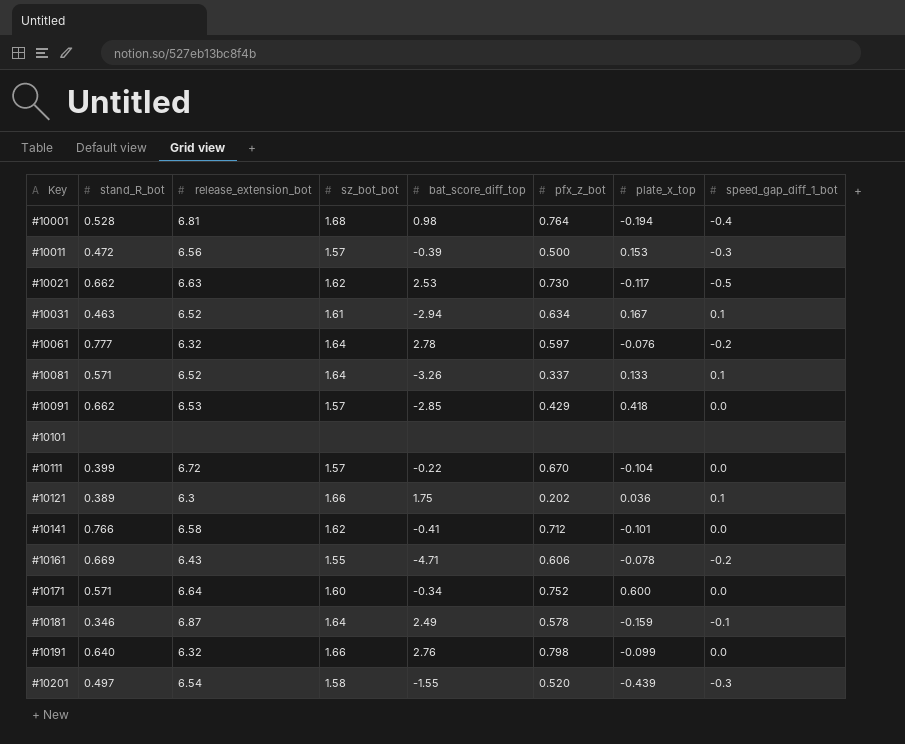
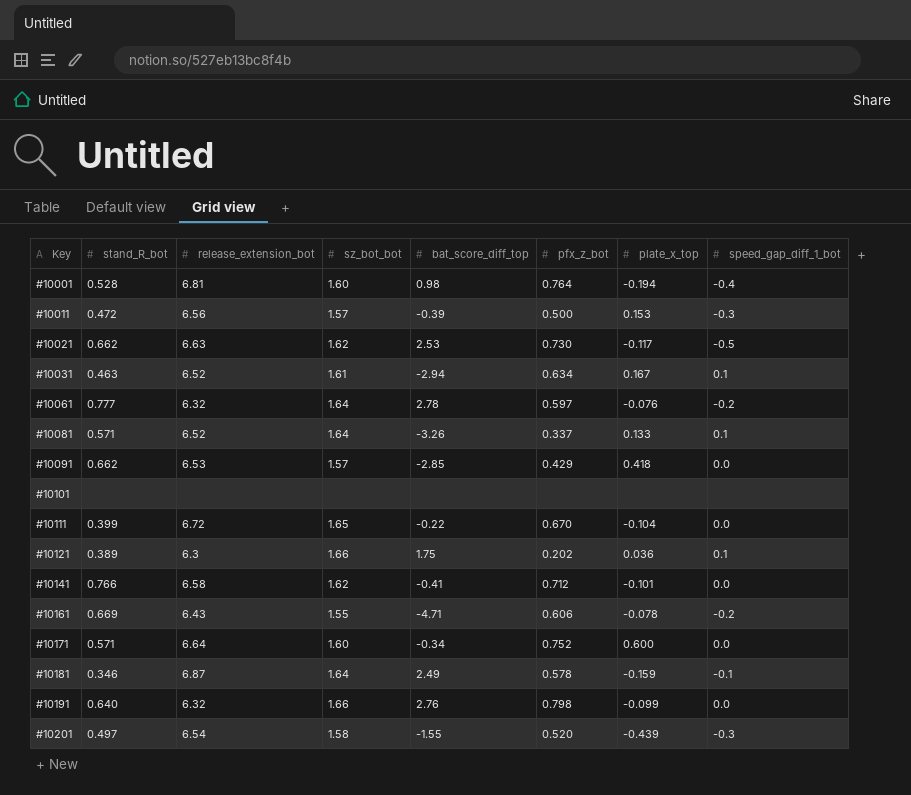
#10001 | sz_bot_bot: 1.68 -> 1.60
#10111 | sz_bot_bot: 1.57 -> 1.65

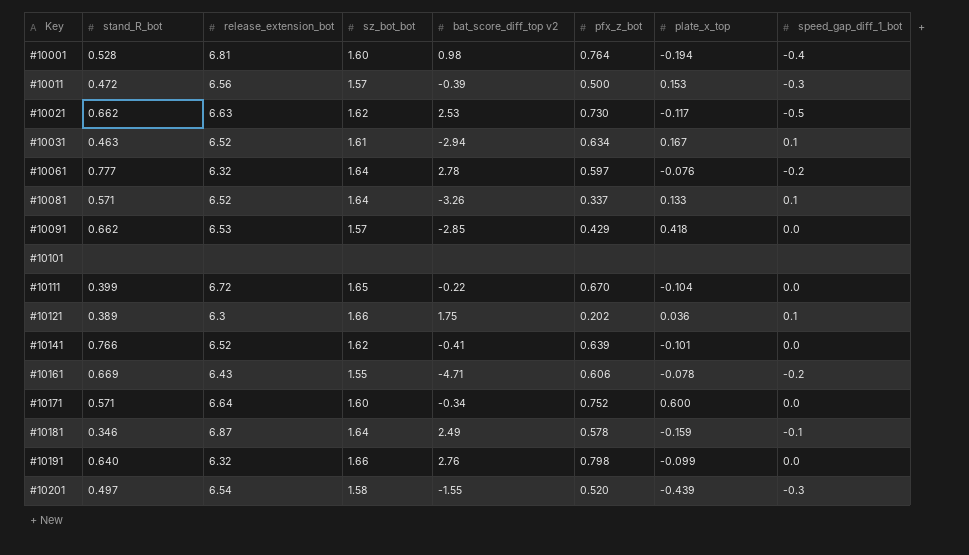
column name: bat_score_diff_top -> bat_score_diff_top v2
#10141 | release_extension_bot: 6.58 -> 6.52
#10141 | pfx_z_bot: 0.712 -> 0.639

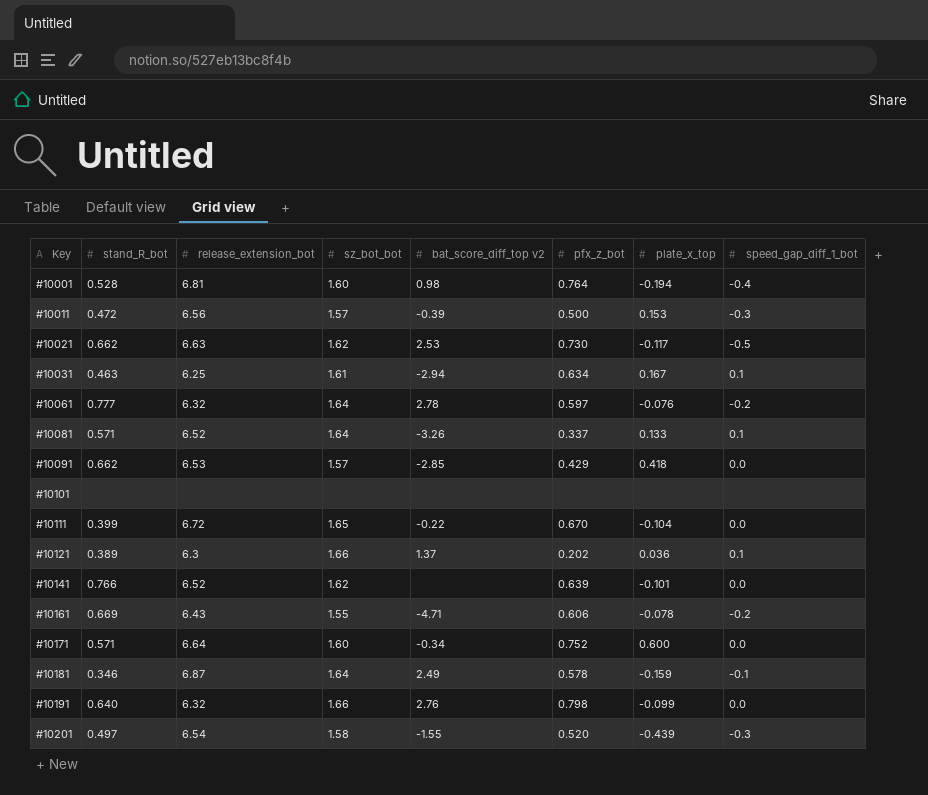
#10031 | release_extension_bot: 6.52 -> 6.25
#10121 | bat_score_diff_top v2: 1.75 -> 1.37
#10141 | bat_score_diff_top v2: -0.41 -> none

